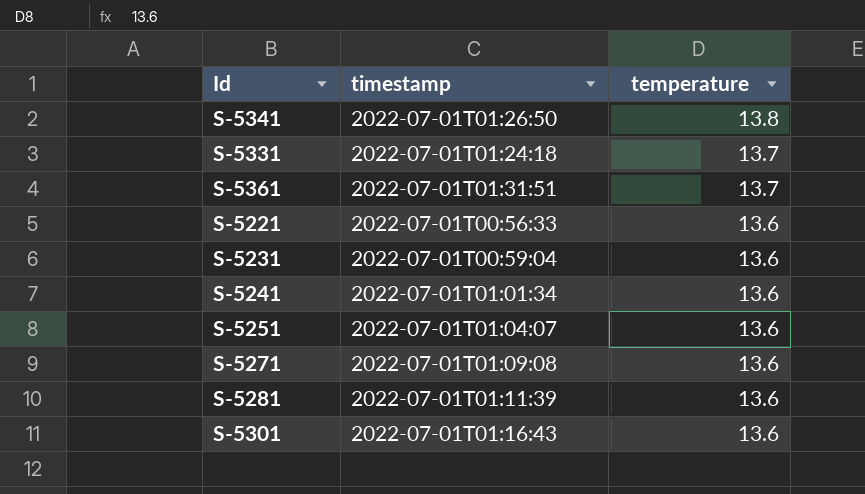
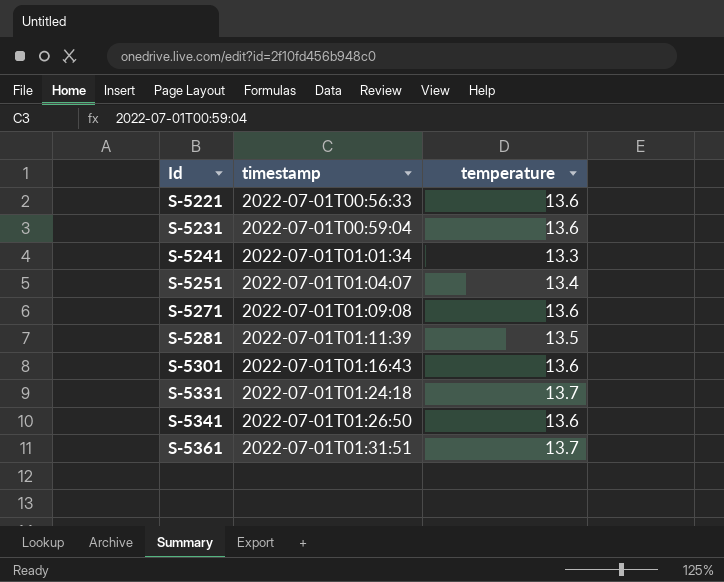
row order: temperature descending -> Id ascending
S-5241 | temperature: 13.6 -> 13.3
S-5251 | temperature: 13.6 -> 13.4
S-5281 | temperature: 13.6 -> 13.5
S-5341 | temperature: 13.8 -> 13.6

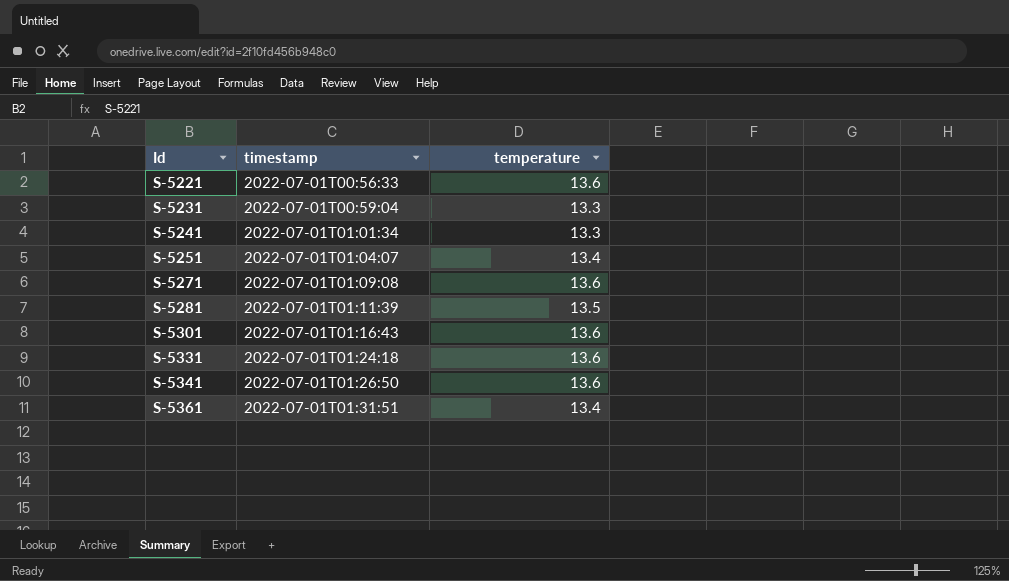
S-5231 | temperature: 13.6 -> 13.3
S-5331 | temperature: 13.7 -> 13.6
S-5361 | temperature: 13.7 -> 13.4

